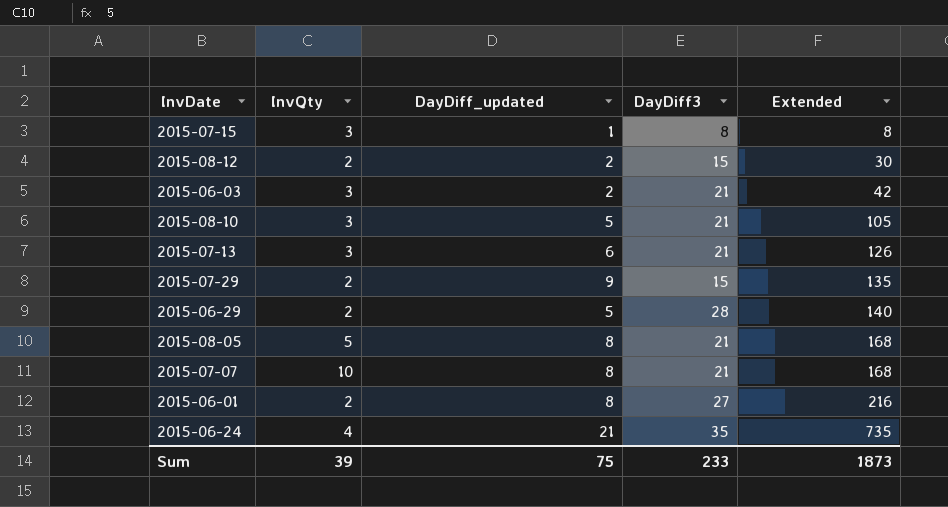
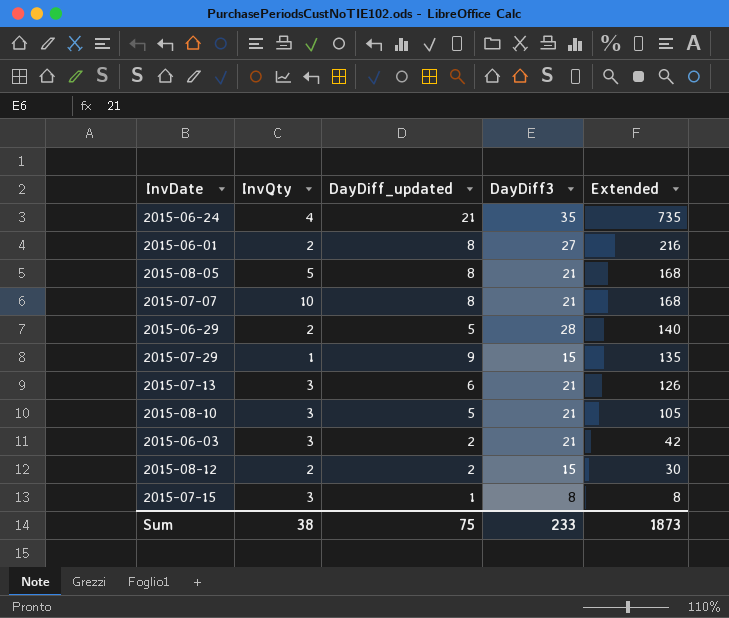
row order: Extended ascending -> Extended descending
2015-07-29 | InvQty: 2 -> 1
Sum | InvQty: 39 -> 38

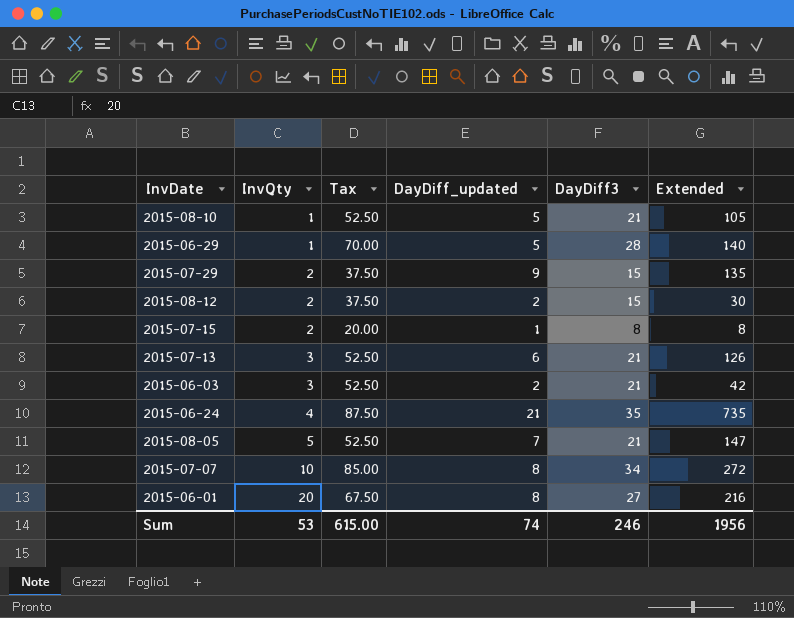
row order: Extended descending -> InvQty ascending
column Tax | formula: none -> [DayDiff3] * 2.5
2015-08-10 | InvQty: 3 -> 1
2015-06-29 | InvQty: 2 -> 1
2015-07-29 | InvQty: 1 -> 2
2015-07-15 | InvQty: 3 -> 2
2015-08-05 | DayDiff_updated: 8 -> 7
2015-08-05 | Extended: 168 -> 147
2015-07-07 | DayDiff3: 21 -> 34
2015-07-07 | Extended: 168 -> 272
2015-06-01 | InvQty: 2 -> 20
Sum | InvQty: 38 -> 53
Sum | DayDiff_updated: 75 -> 74
Sum | DayDiff3: 233 -> 246
Sum | Extended: 1873 -> 1956

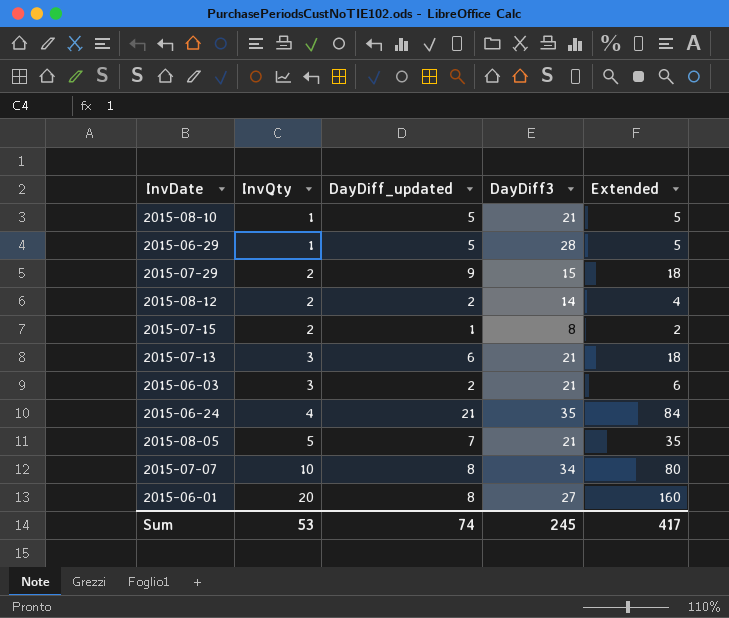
column Tax | formula: [DayDiff3] * 2.5 -> none
column Extended | formula: [DayDiff_updated] * [DayDiff3] -> [InvQty] * [DayDiff_updated]
2015-08-12 | DayDiff3: 15 -> 14
Sum | DayDiff3: 246 -> 245
Sum | Extended: 1956 -> 417

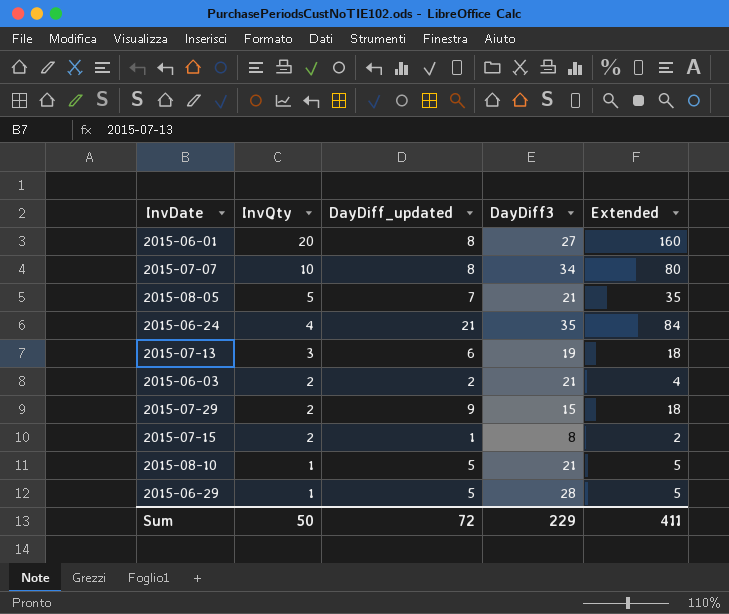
row order: InvQty ascending -> InvQty descending
row 2015-08-12: 2 | 2 | 14 | 4 -> none
2015-07-13 | DayDiff3: 21 -> 19
2015-06-03 | InvQty: 3 -> 2
2015-06-03 | Extended: 6 -> 4
Sum | InvQty: 53 -> 50
Sum | DayDiff_updated: 74 -> 72
Sum | DayDiff3: 245 -> 229
Sum | Extended: 417 -> 411

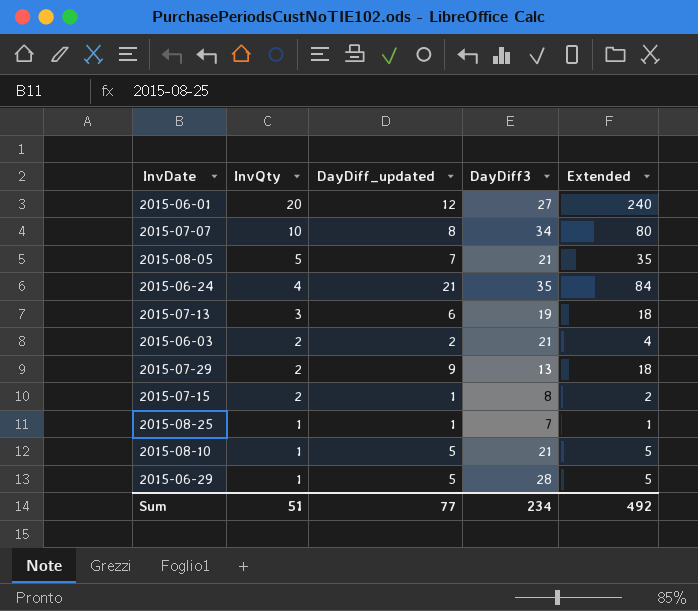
2015-06-01 | DayDiff_updated: 8 -> 12
2015-06-01 | Extended: 160 -> 240
2015-07-29 | DayDiff3: 15 -> 13
row 2015-08-25: none -> 1 | 1 | 7 | 1
Sum | InvQty: 50 -> 51
Sum | DayDiff_updated: 72 -> 77
Sum | DayDiff3: 229 -> 234
Sum | Extended: 411 -> 492

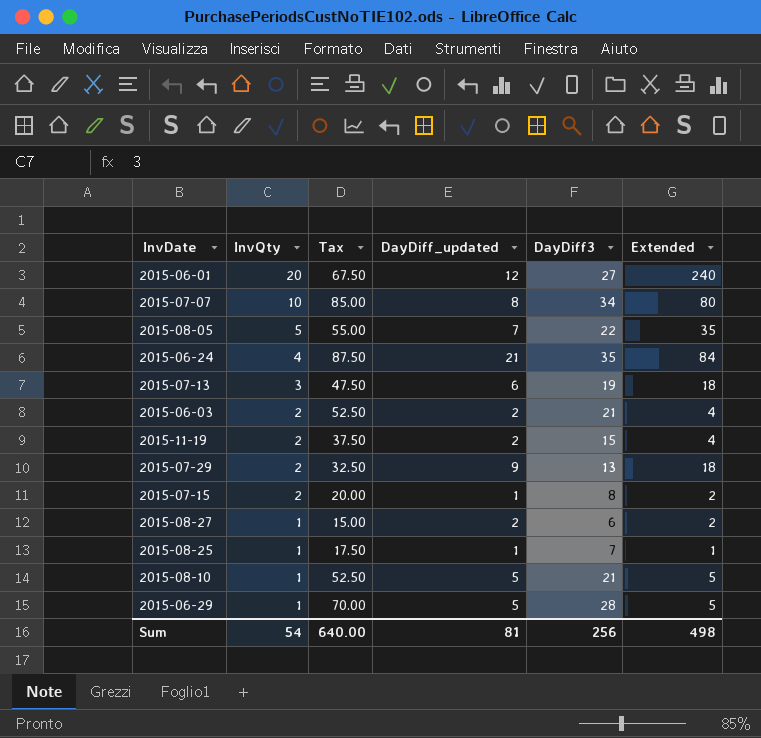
column Tax | formula: none -> [DayDiff3] * 2.5
2015-08-05 | DayDiff3: 21 -> 22
row 2015-11-19: none -> 2 | 37.50 | 2 | 15 | 4
row 2015-08-27: none -> 1 | 15.00 | 2 | 6 | 2
Sum | InvQty: 51 -> 54
Sum | DayDiff_updated: 77 -> 81
Sum | DayDiff3: 234 -> 256
Sum | Extended: 492 -> 498

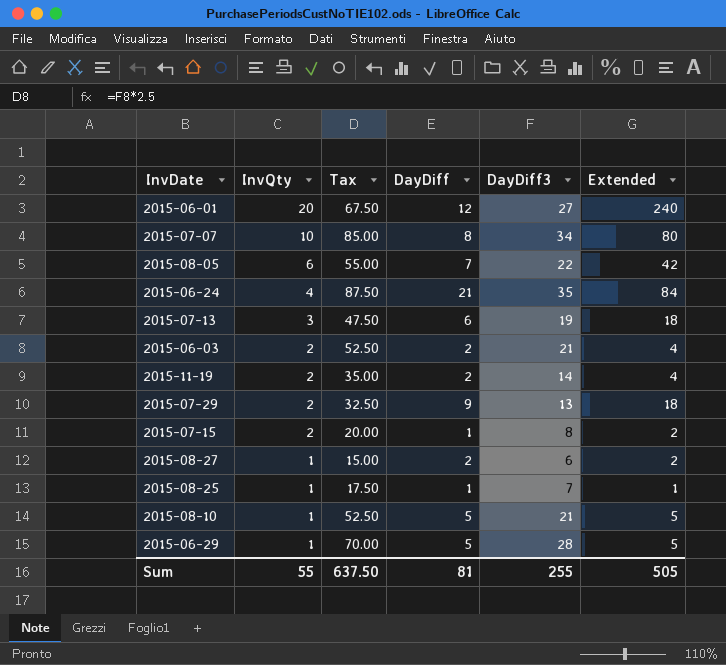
column name: DayDiff_updated -> DayDiff
2015-08-05 | InvQty: 5 -> 6
2015-08-05 | Extended: 35 -> 42
2015-11-19 | Tax: 37.50 -> 35.00
2015-11-19 | DayDiff3: 15 -> 14
Sum | InvQty: 54 -> 55
Sum | Tax: 640.00 -> 637.50
Sum | DayDiff3: 256 -> 255
Sum | Extended: 498 -> 505

